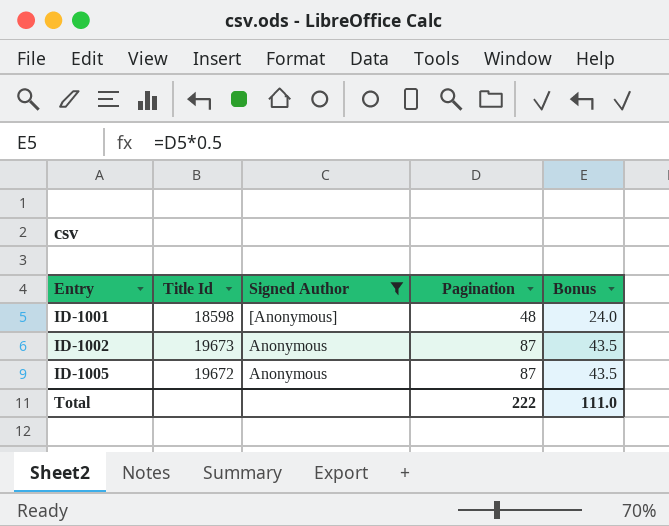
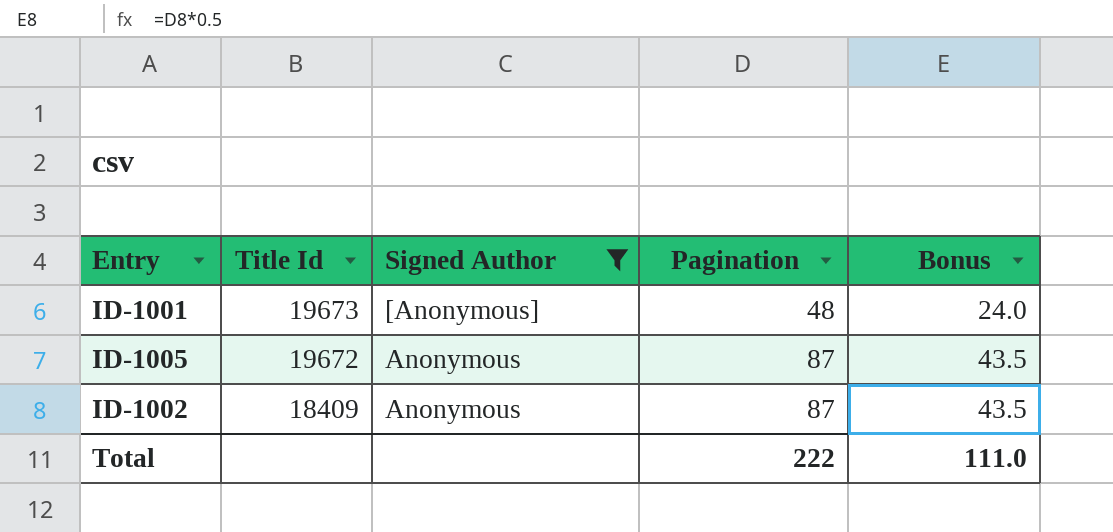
row order: Entry ascending -> Title Id descending
ID-1001 | Title Id: 18598 -> 19673
ID-1002 | Title Id: 19673 -> 18409

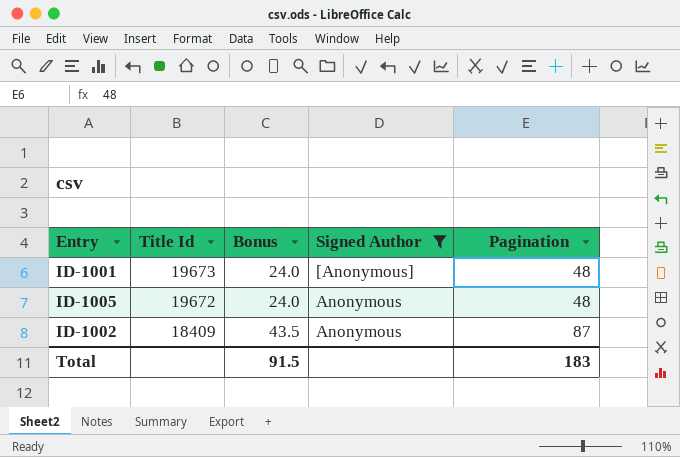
column Bonus | position: 5 -> 3
ID-1005 | Bonus: 43.5 -> 24.0
ID-1005 | Pagination: 87 -> 48
Total | Bonus: 111.0 -> 91.5
Total | Pagination: 222 -> 183

